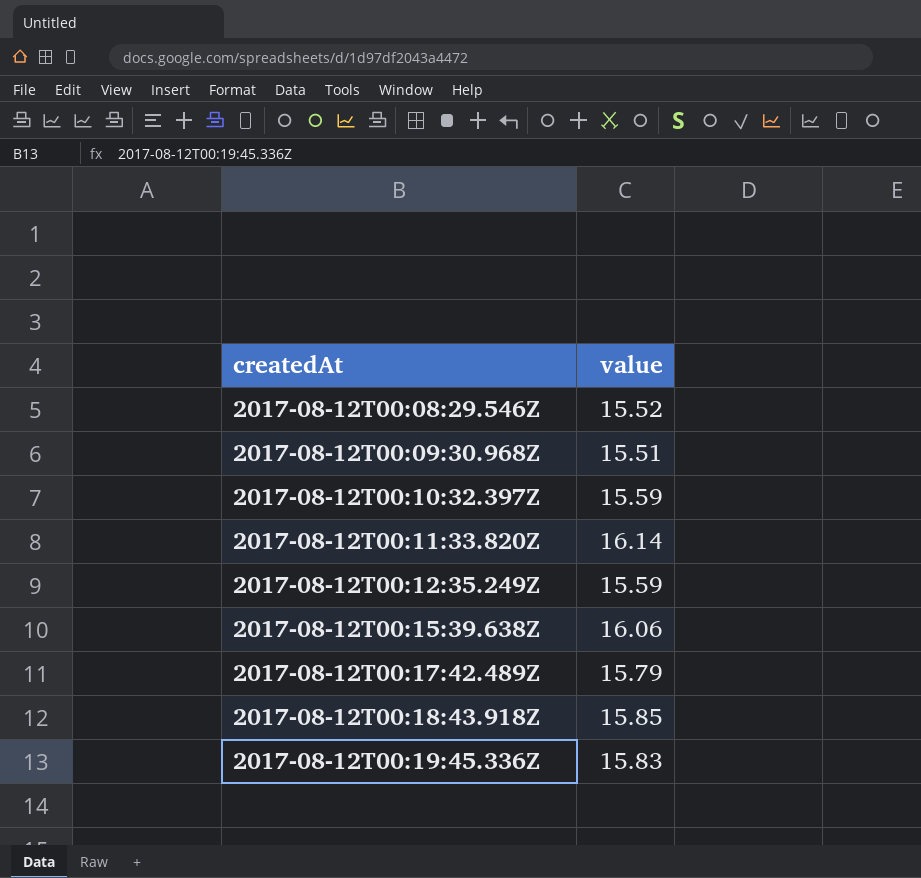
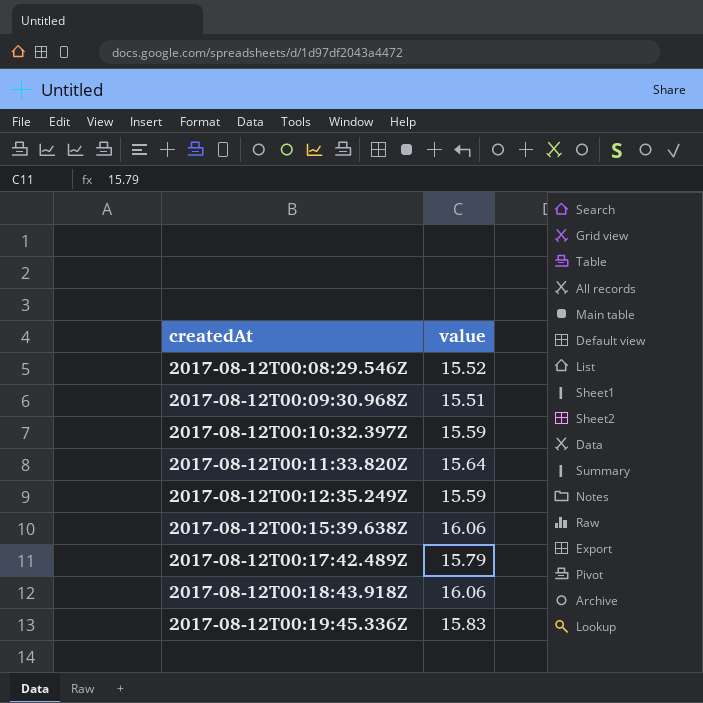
2017-08-12T00:11:33.820Z | value: 16.14 -> 15.64
2017-08-12T00:18:43.918Z | value: 15.85 -> 16.06

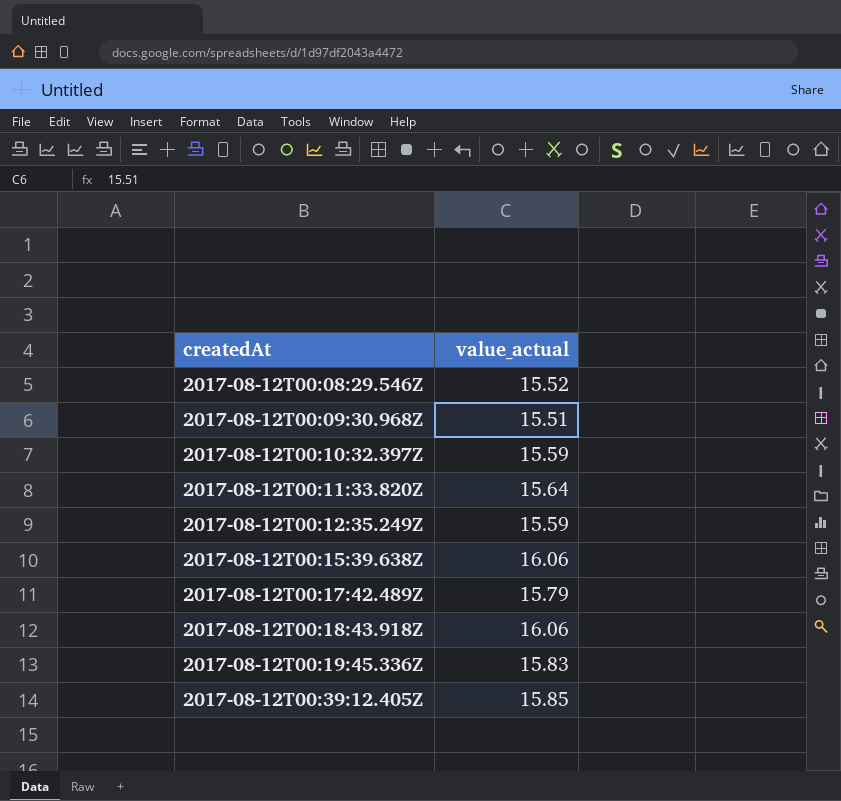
column name: value -> value_actual
row 2017-08-12T00:39:12.405Z: none -> 15.85

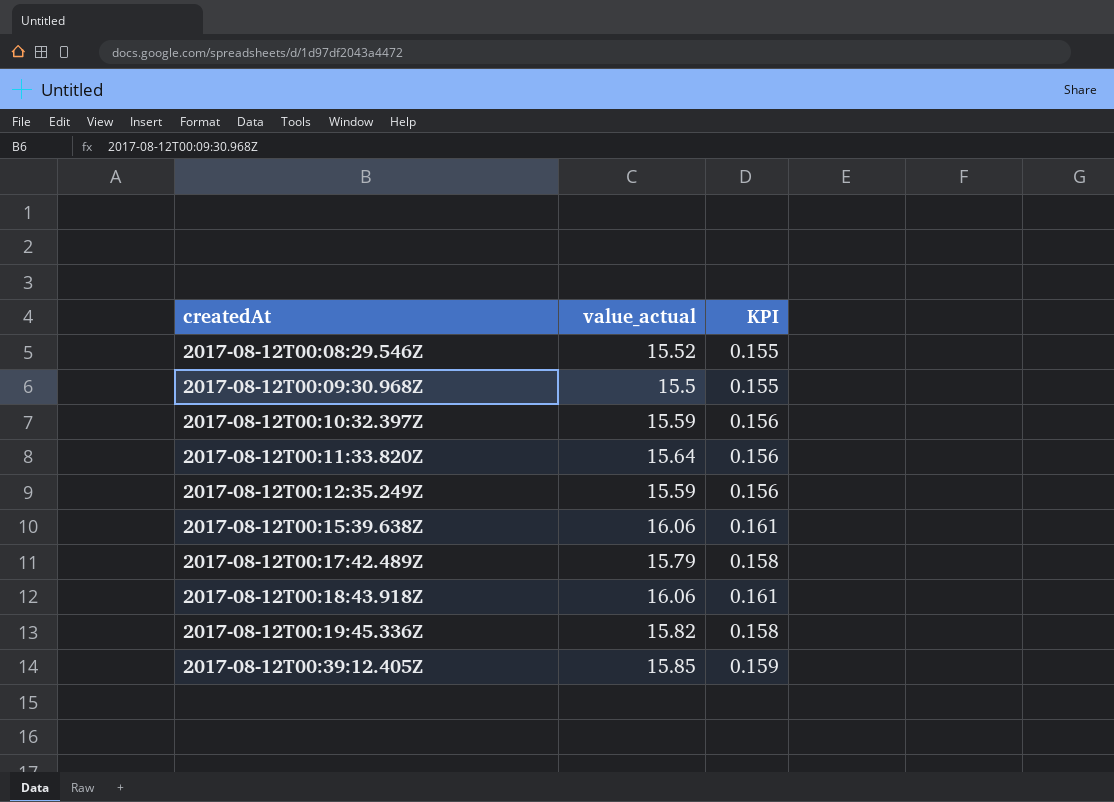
column KPI | formula: none -> [value_actual] * 0.01
2017-08-12T00:09:30.968Z | value_actual: 15.51 -> 15.5
2017-08-12T00:19:45.336Z | value_actual: 15.83 -> 15.82

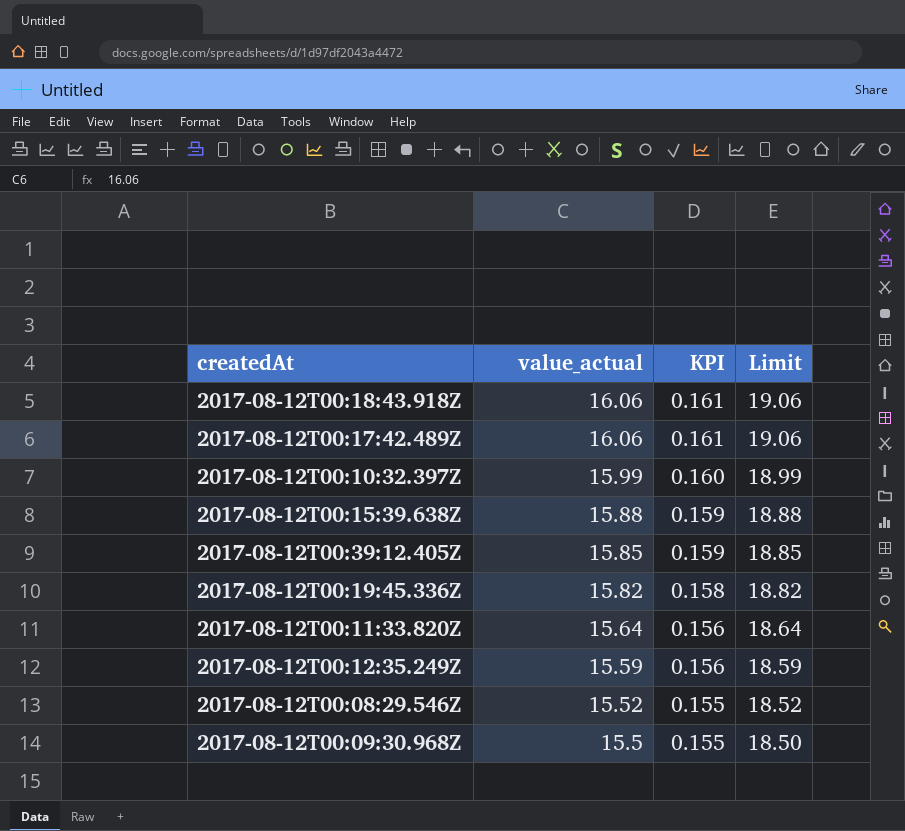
row order: createdAt ascending -> value_actual descending
column Limit | formula: none -> [value_actual] + 3
2017-08-12T00:17:42.489Z | value_actual: 15.79 -> 16.06
2017-08-12T00:17:42.489Z | KPI: 0.158 -> 0.161
2017-08-12T00:10:32.397Z | value_actual: 15.59 -> 15.99
2017-08-12T00:10:32.397Z | KPI: 0.156 -> 0.160
2017-08-12T00:15:39.638Z | value_actual: 16.06 -> 15.88
2017-08-12T00:15:39.638Z | KPI: 0.161 -> 0.159

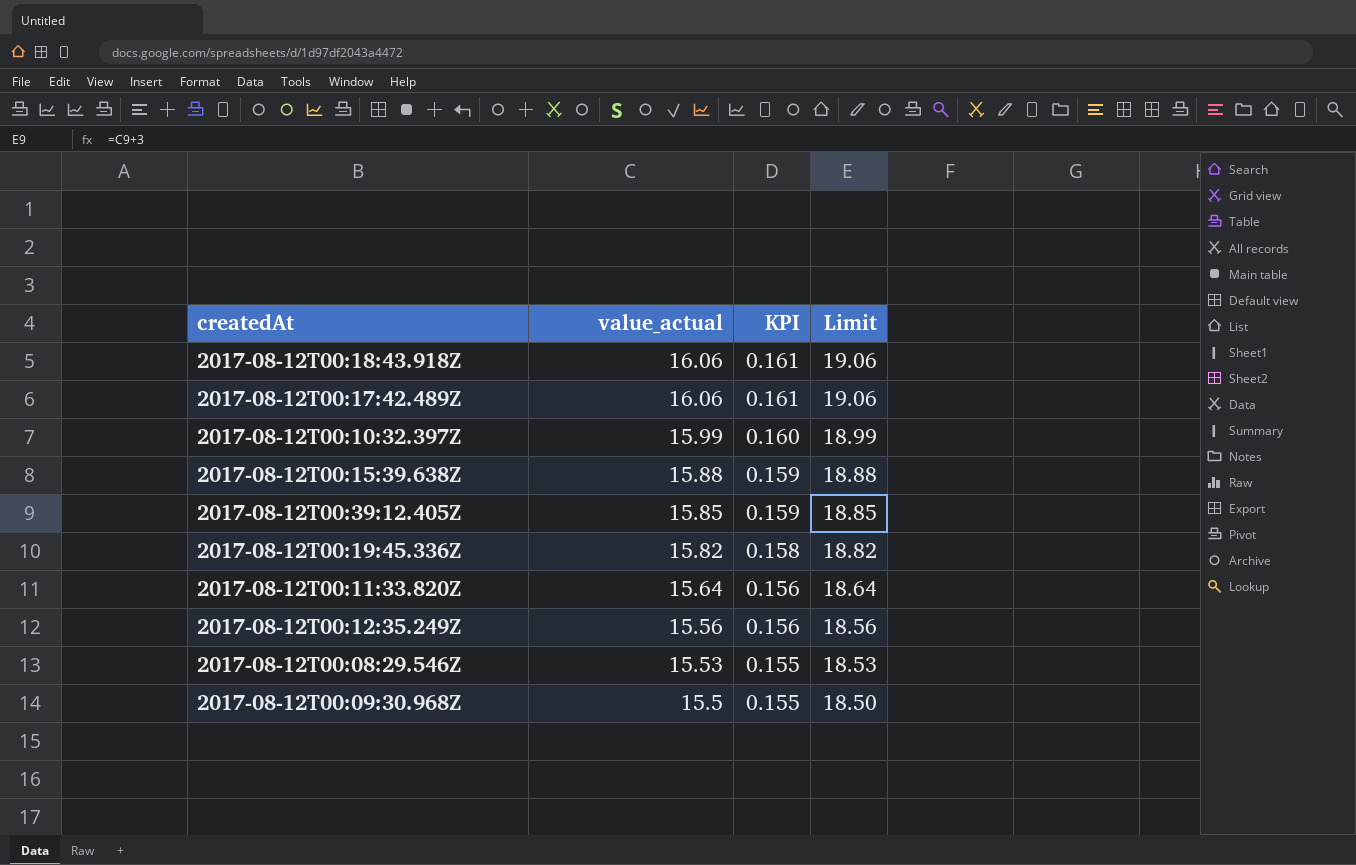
2017-08-12T00:12:35.249Z | value_actual: 15.59 -> 15.56
2017-08-12T00:12:35.249Z | Limit: 18.59 -> 18.56
2017-08-12T00:08:29.546Z | value_actual: 15.52 -> 15.53
2017-08-12T00:08:29.546Z | Limit: 18.52 -> 18.53

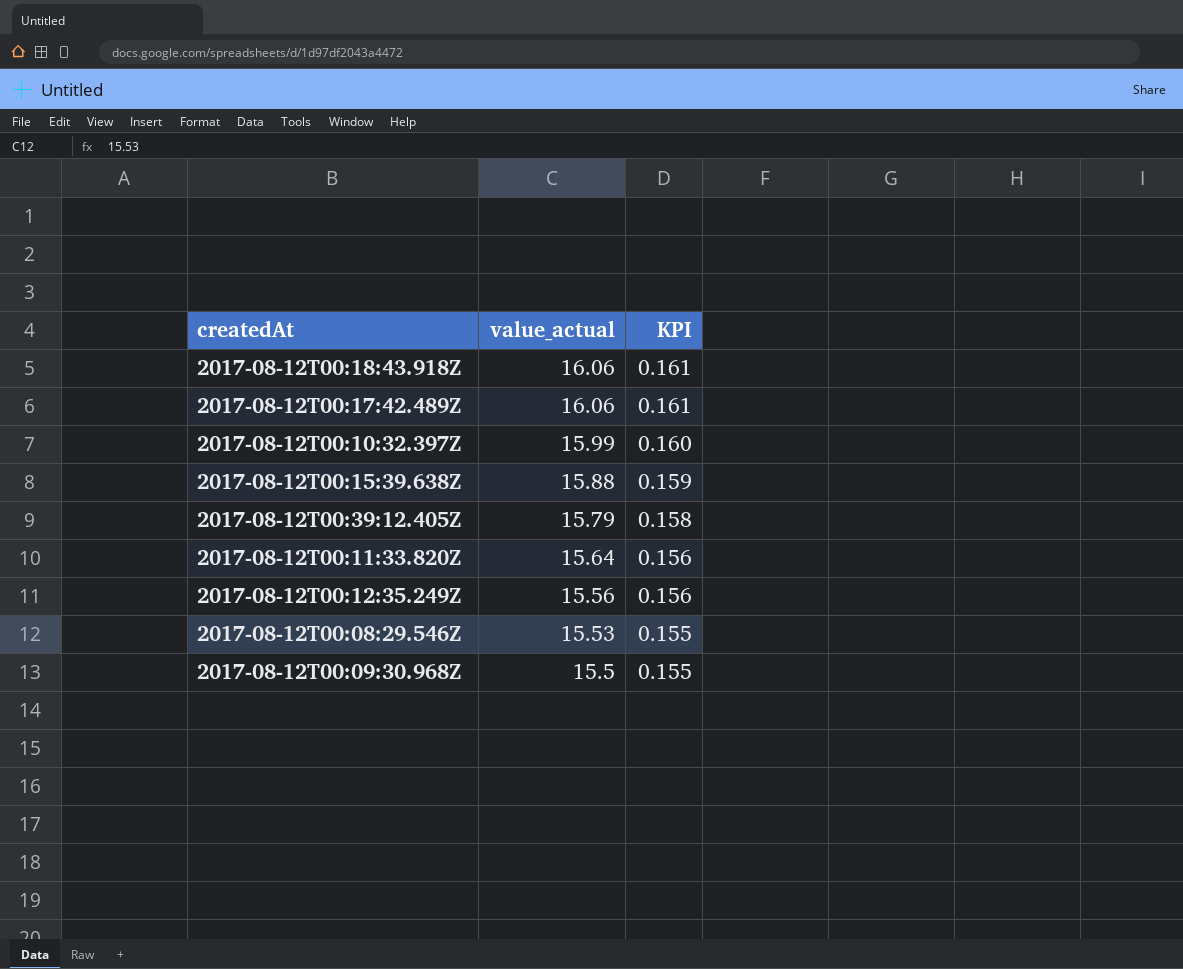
column Limit | formula: [value_actual] + 3 -> none
row 2017-08-12T00:19:45.336Z: 15.82 | 0.158 | 18.82 -> none
2017-08-12T00:39:12.405Z | value_actual: 15.85 -> 15.79
2017-08-12T00:39:12.405Z | KPI: 0.159 -> 0.158

